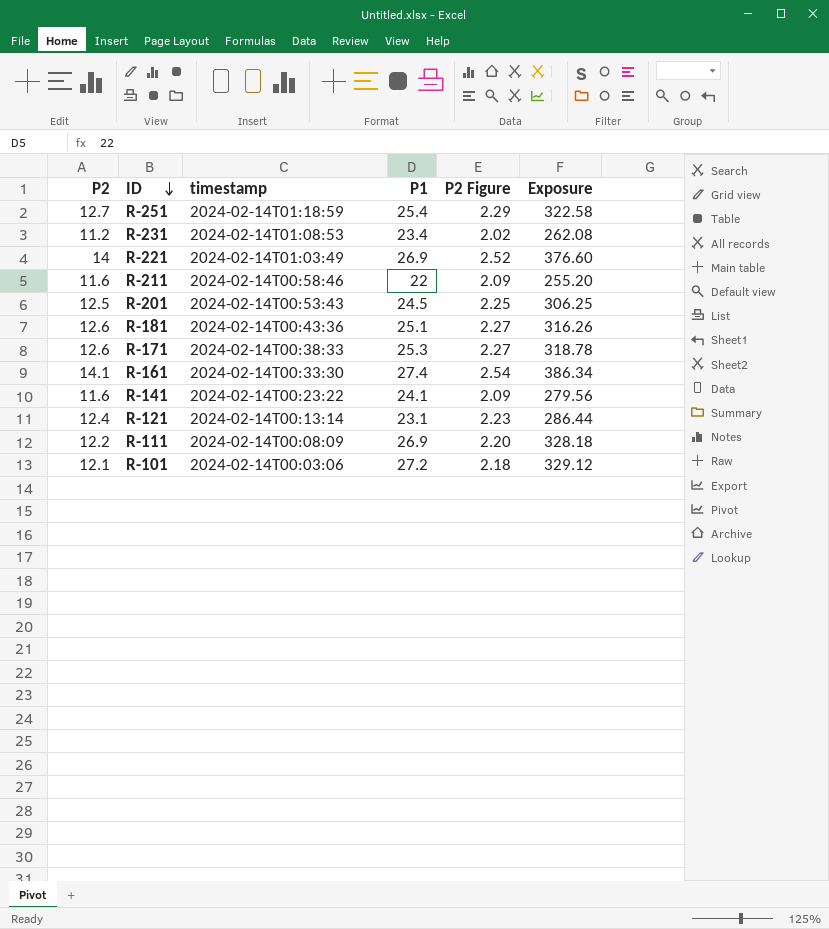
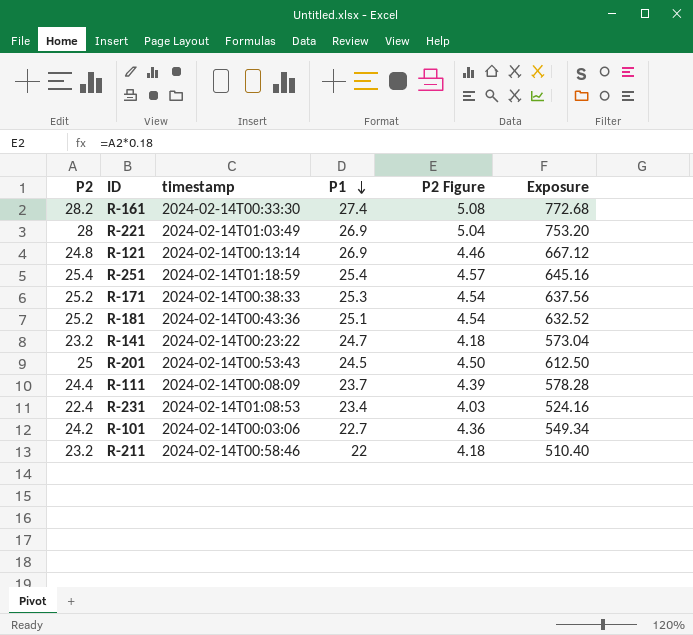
row order: ID descending -> P1 descending
R-161 | P2: 14.1 -> 28.2
R-161 | P2 Figure: 2.54 -> 5.08
R-161 | Exposure: 386.34 -> 772.68
R-221 | P2: 14 -> 28
R-221 | P2 Figure: 2.52 -> 5.04
R-221 | Exposure: 376.60 -> 753.20
R-121 | P2: 12.4 -> 24.8
R-121 | P1: 23.1 -> 26.9
R-121 | P2 Figure: 2.23 -> 4.46
R-121 | Exposure: 286.44 -> 667.12
R-251 | P2: 12.7 -> 25.4
R-251 | P2 Figure: 2.29 -> 4.57
R-251 | Exposure: 322.58 -> 645.16
R-171 | P2: 12.6 -> 25.2
R-171 | P2 Figure: 2.27 -> 4.54
R-171 | Exposure: 318.78 -> 637.56
R-181 | P2: 12.6 -> 25.2
R-181 | P2 Figure: 2.27 -> 4.54
R-181 | Exposure: 316.26 -> 632.52
R-141 | P2: 11.6 -> 23.2
R-141 | P1: 24.1 -> 24.7
R-141 | P2 Figure: 2.09 -> 4.18
R-141 | Exposure: 279.56 -> 573.04
R-201 | P2: 12.5 -> 25
R-201 | P2 Figure: 2.25 -> 4.50
R-201 | Exposure: 306.25 -> 612.50
R-111 | P2: 12.2 -> 24.4
R-111 | P1: 26.9 -> 23.7
R-111 | P2 Figure: 2.20 -> 4.39
R-111 | Exposure: 328.18 -> 578.28
R-231 | P2: 11.2 -> 22.4
R-231 | P2 Figure: 2.02 -> 4.03
R-231 | Exposure: 262.08 -> 524.16
R-101 | P2: 12.1 -> 24.2
R-101 | P1: 27.2 -> 22.7
R-101 | P2 Figure: 2.18 -> 4.36
R-101 | Exposure: 329.12 -> 549.34
R-211 | P2: 11.6 -> 23.2
R-211 | P2 Figure: 2.09 -> 4.18
R-211 | Exposure: 255.20 -> 510.40

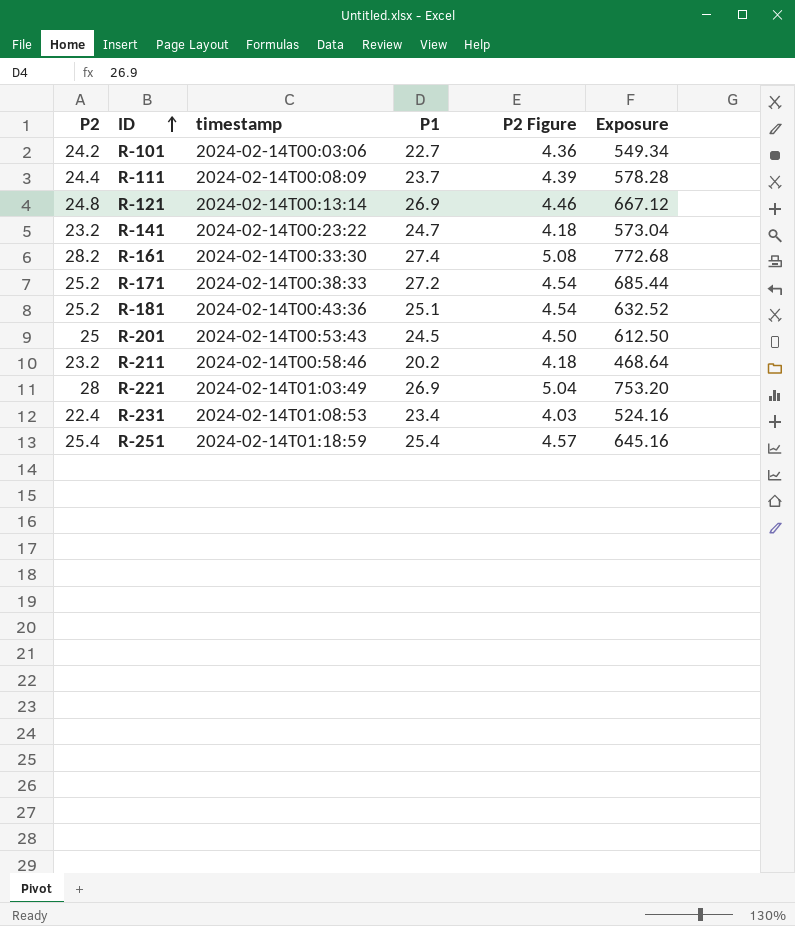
row order: P1 descending -> ID ascending
R-171 | P1: 25.3 -> 27.2
R-171 | Exposure: 637.56 -> 685.44
R-211 | P1: 22 -> 20.2
R-211 | Exposure: 510.40 -> 468.64

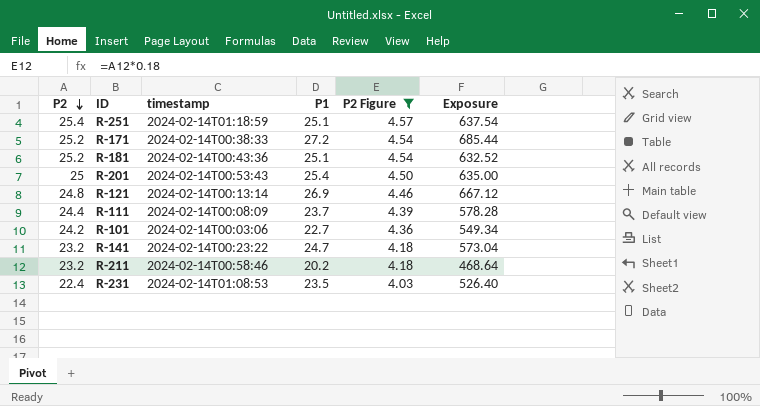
filter: none -> P2 Figure <= 4.57
row order: ID ascending -> P2 descending
R-251 | P1: 25.4 -> 25.1
R-251 | Exposure: 645.16 -> 637.54
R-201 | P1: 24.5 -> 25.4
R-201 | Exposure: 612.50 -> 635.00
R-231 | P1: 23.4 -> 23.5
R-231 | Exposure: 524.16 -> 526.40

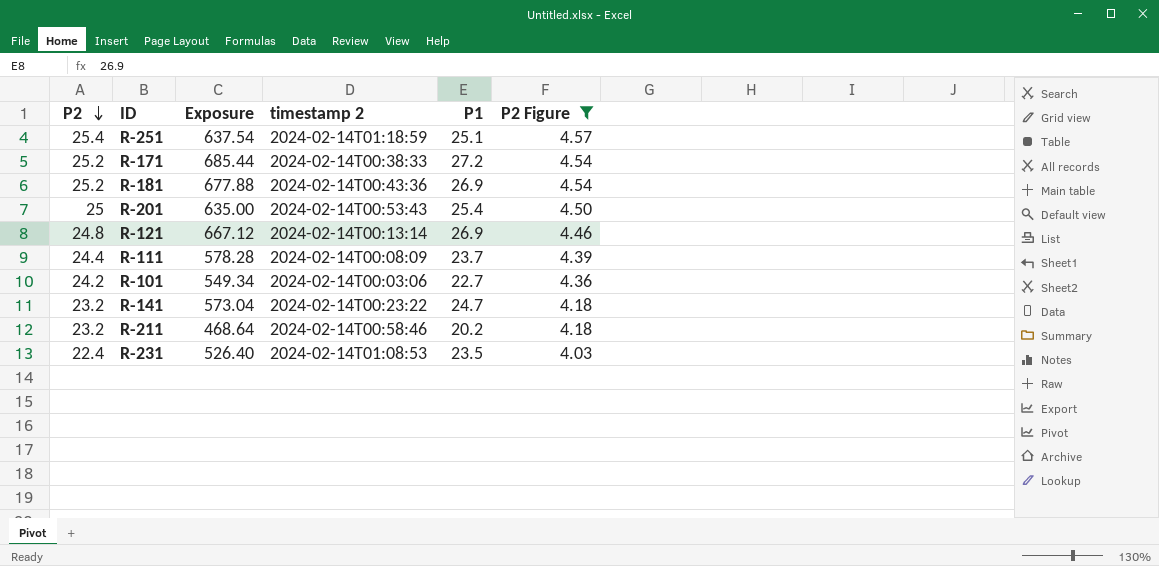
column Exposure | position: 6 -> 3
column name: timestamp -> timestamp 2
R-181 | Exposure: 632.52 -> 677.88
R-181 | P1: 25.1 -> 26.9

